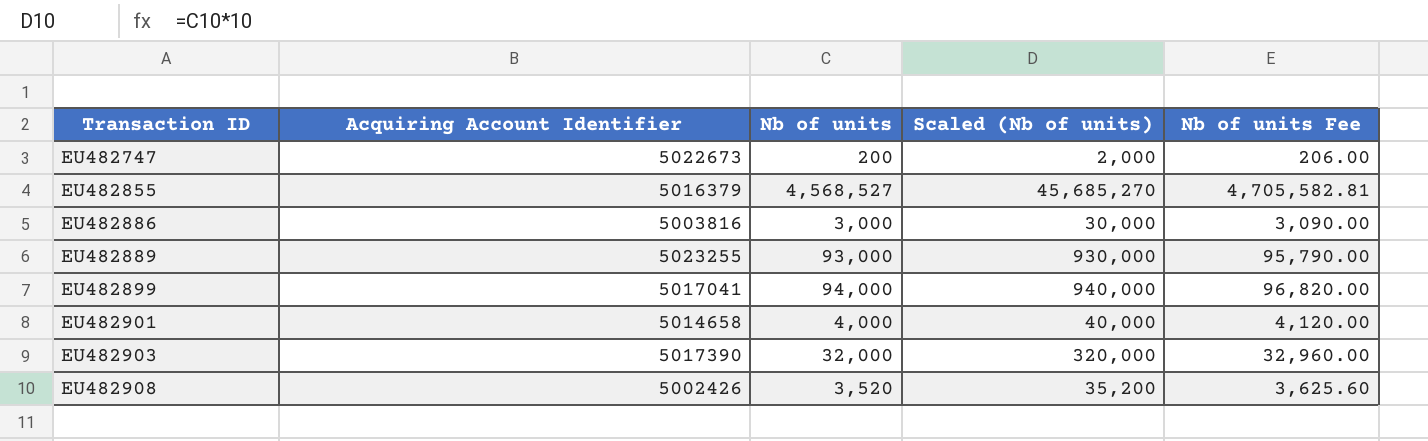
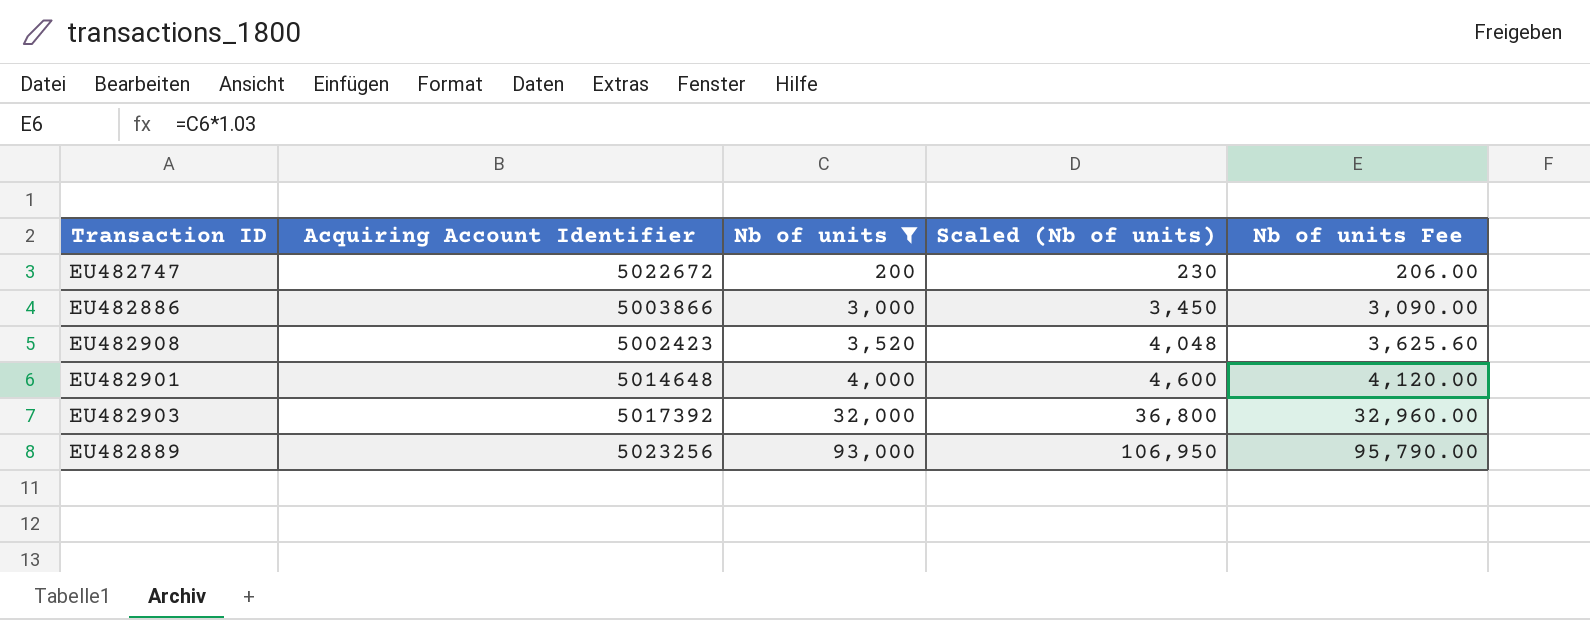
filter: none -> Nb of units <= 93,000
row order: Transaction ID ascending -> Nb of units ascending
column Scaled (Nb of units) | formula: [Nb of units] * 10 -> [Nb of units] * 1.15
EU482747 | Acquiring Account Identifier: 5022673 -> 5022672
EU482886 | Acquiring Account Identifier: 5003816 -> 5003866
EU482908 | Acquiring Account Identifier: 5002426 -> 5002423
EU482901 | Acquiring Account Identifier: 5014658 -> 5014648
EU482903 | Acquiring Account Identifier: 5017390 -> 5017392
EU482889 | Acquiring Account Identifier: 5023255 -> 5023256

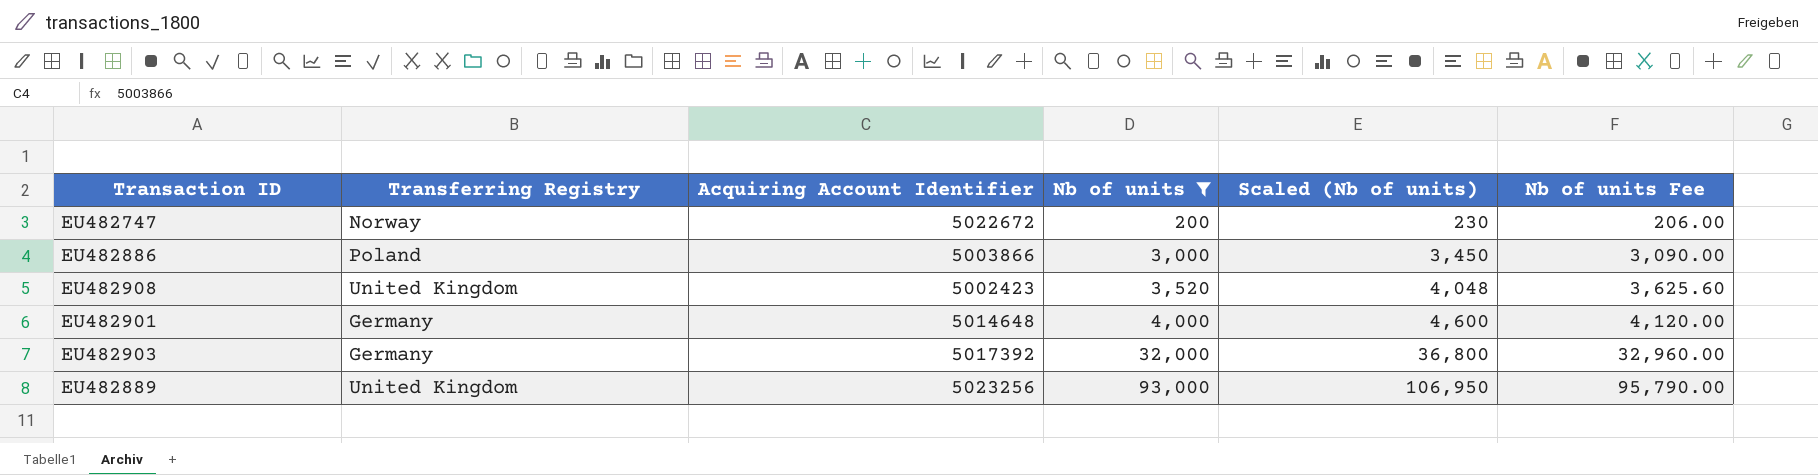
column Transferring Registry | position: none -> 2

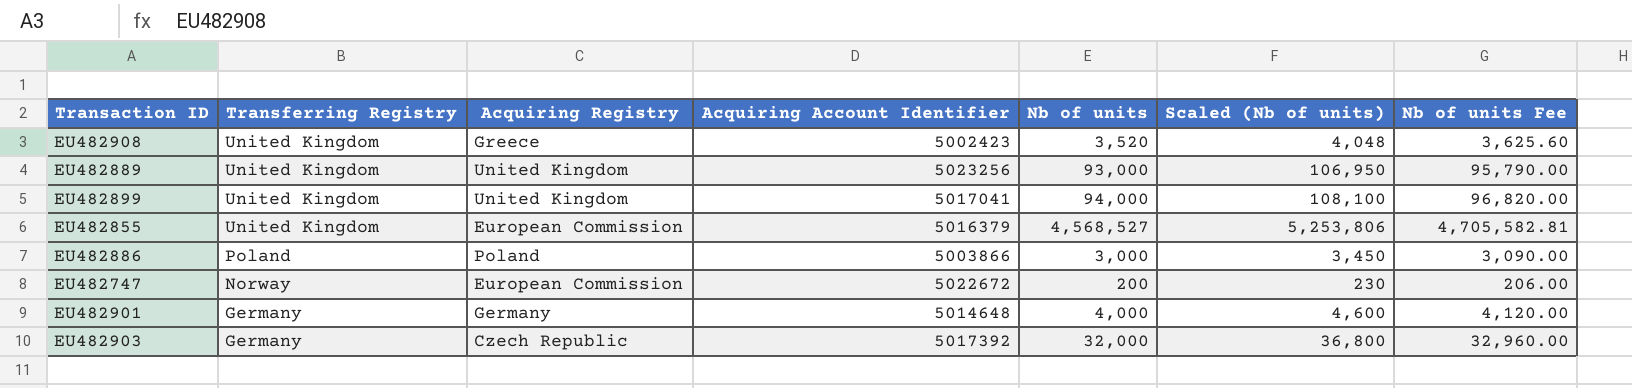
filter: Nb of units <= 93,000 -> none
row order: Nb of units ascending -> Transferring Registry descending
column Acquiring Registry | position: none -> 3

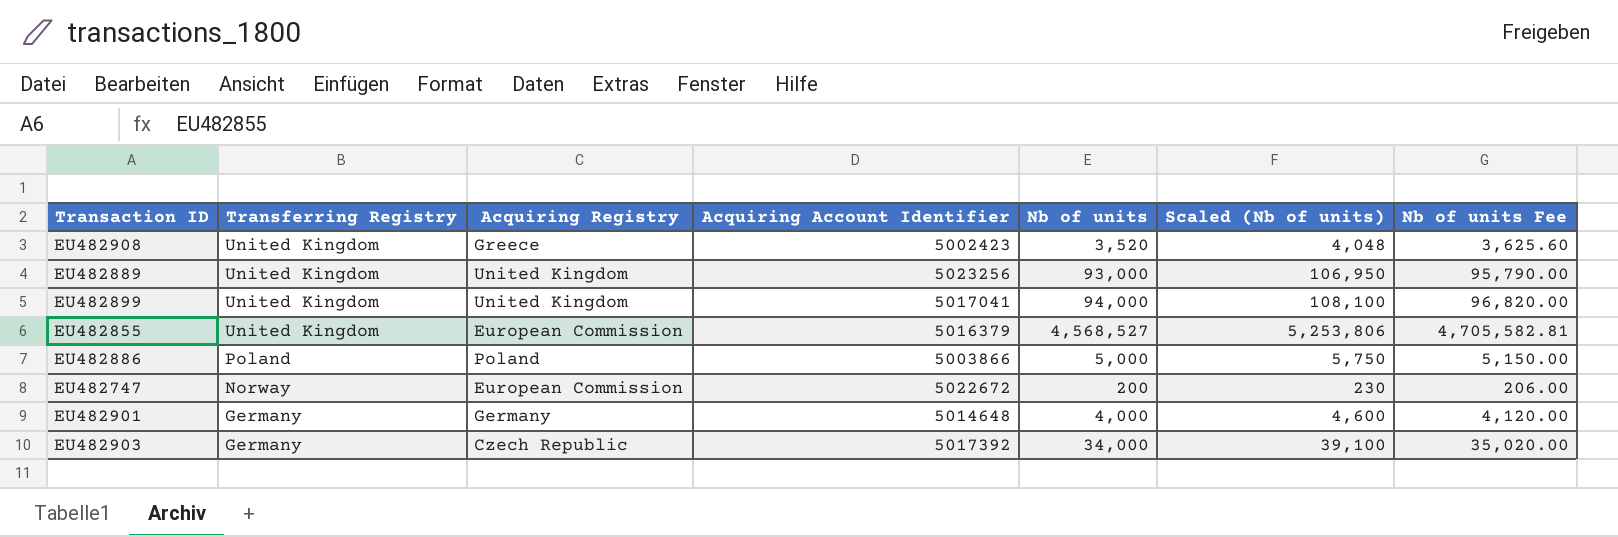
EU482886 | Nb of units: 3,000 -> 5,000
EU482886 | Scaled (Nb of units): 3,450 -> 5,750
EU482886 | Nb of units Fee: 3,090.00 -> 5,150.00
EU482903 | Nb of units: 32,000 -> 34,000
EU482903 | Scaled (Nb of units): 36,800 -> 39,100
EU482903 | Nb of units Fee: 32,960.00 -> 35,020.00

